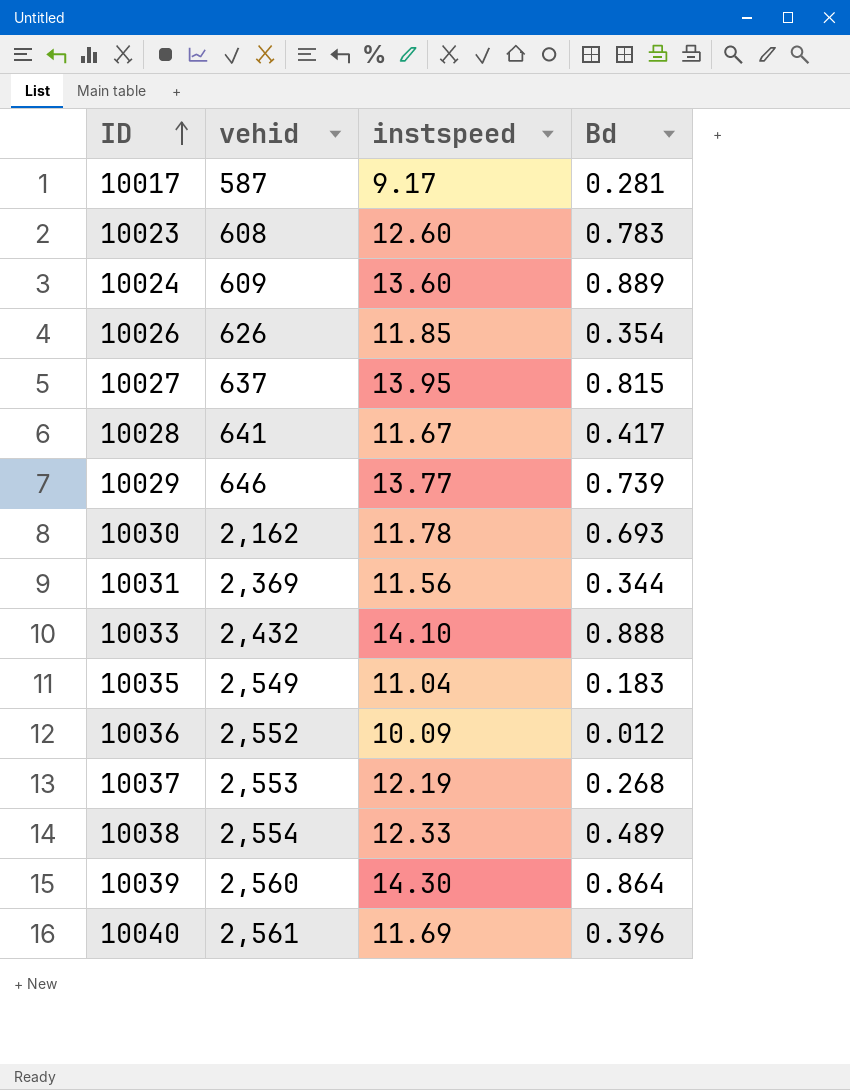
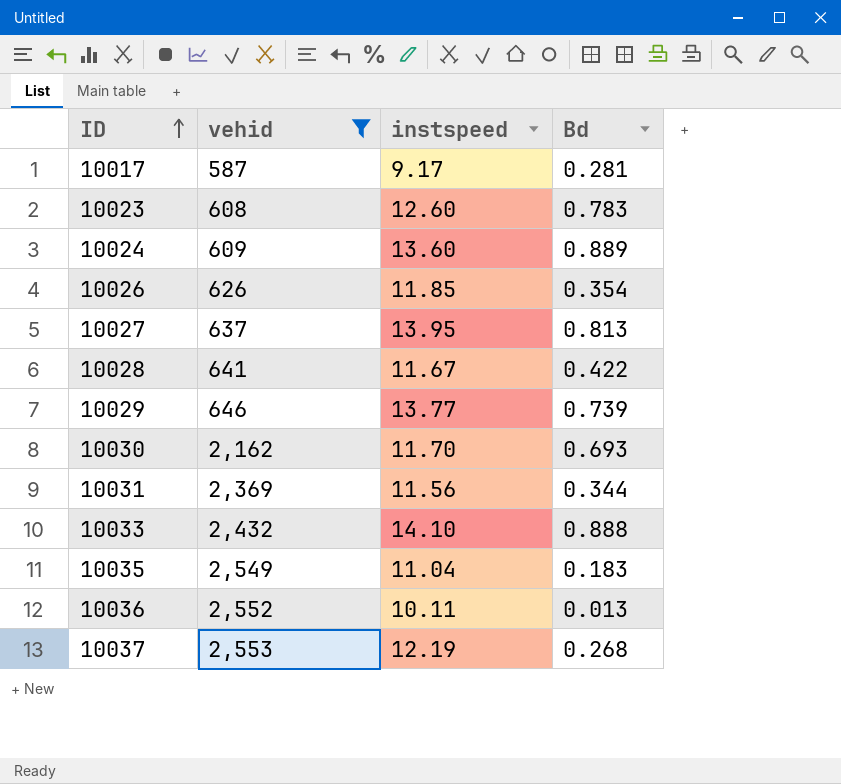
filter: none -> vehid <= 2,553
10027 | Bd: 0.815 -> 0.813
10028 | Bd: 0.417 -> 0.422
10030 | instspeed: 11.78 -> 11.70
10036 | instspeed: 10.09 -> 10.11
10036 | Bd: 0.012 -> 0.013

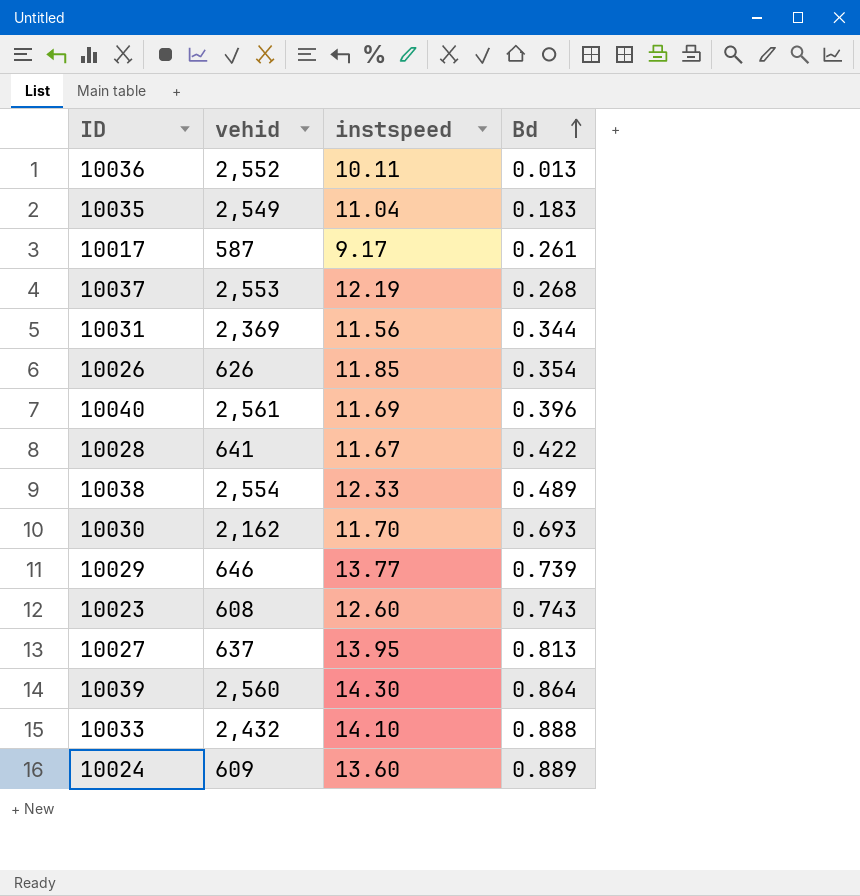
filter: vehid <= 2,553 -> none
row order: ID ascending -> Bd ascending
10017 | Bd: 0.281 -> 0.261
10023 | Bd: 0.783 -> 0.743

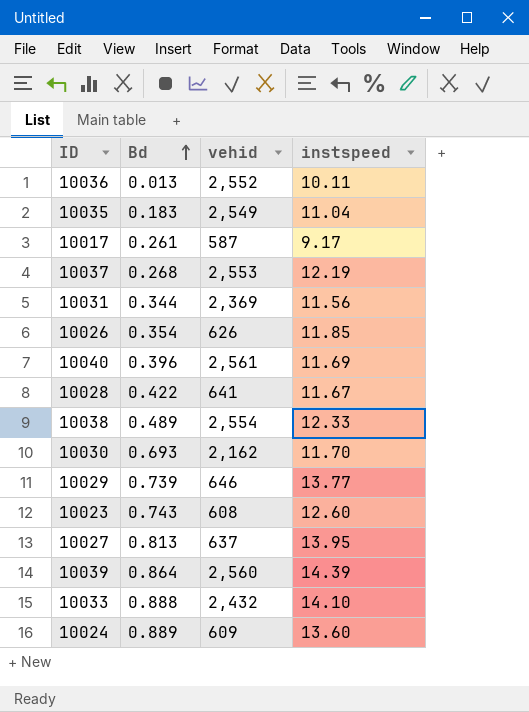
column Bd | position: 4 -> 2
10039 | instspeed: 14.30 -> 14.39

